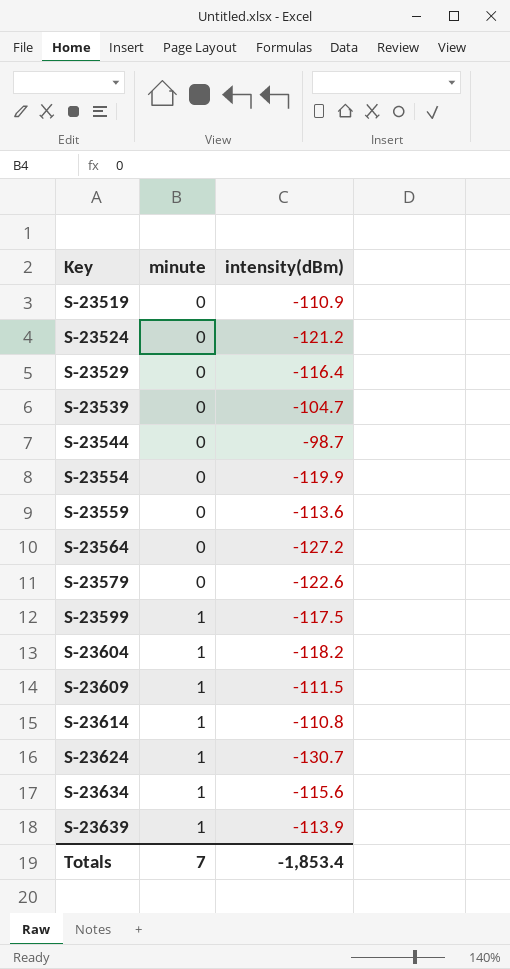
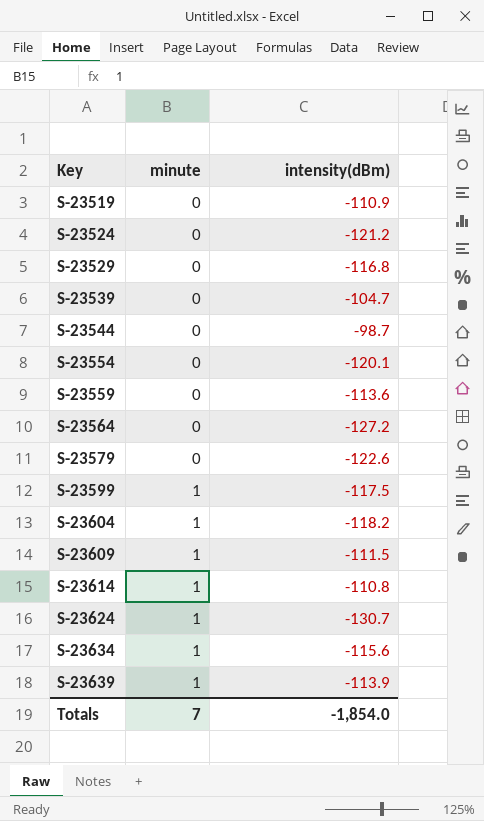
S-23529 | intensity(dBm): -116.4 -> -116.8
S-23554 | intensity(dBm): -119.9 -> -120.1
Totals | intensity(dBm): -1,853.4 -> -1,854.0

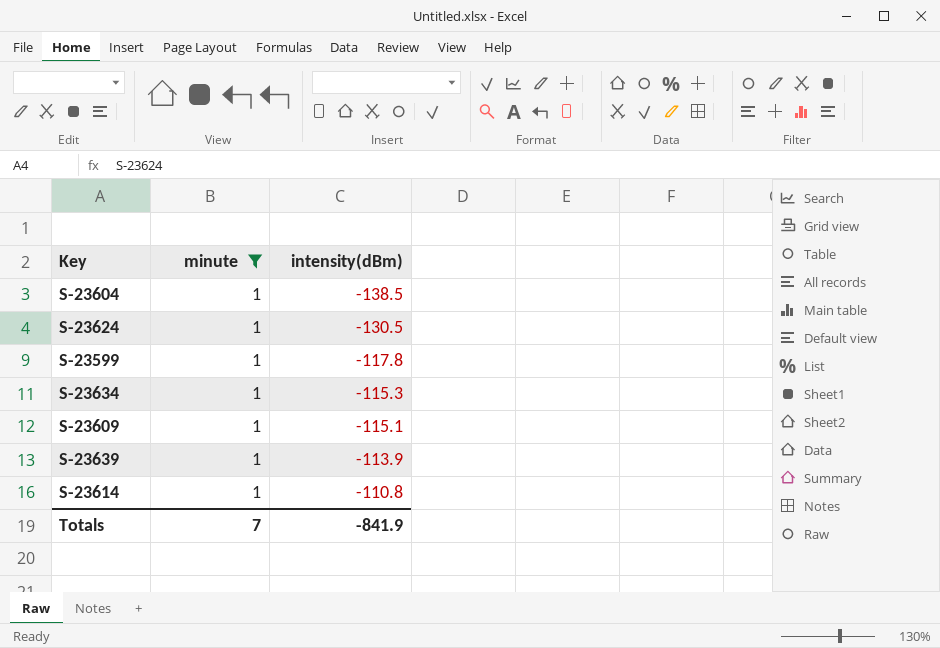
filter: none -> minute = 1
row order: Key ascending -> intensity(dBm) ascending
S-23604 | intensity(dBm): -118.2 -> -138.5
S-23624 | intensity(dBm): -130.7 -> -130.5
S-23599 | intensity(dBm): -117.5 -> -117.8
S-23634 | intensity(dBm): -115.6 -> -115.3
S-23609 | intensity(dBm): -111.5 -> -115.1
Totals | intensity(dBm): -1,854.0 -> -841.9

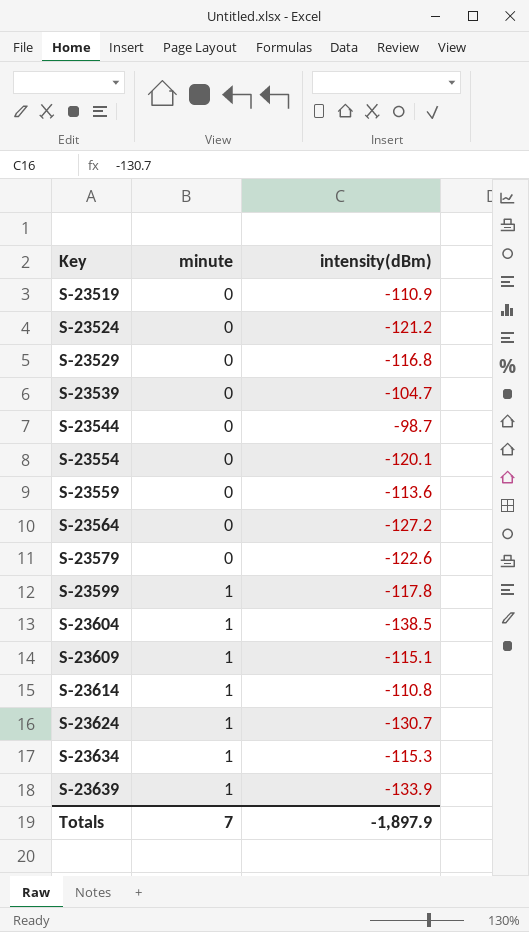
filter: minute = 1 -> none
row order: intensity(dBm) ascending -> Key ascending
S-23624 | intensity(dBm): -130.5 -> -130.7
S-23639 | intensity(dBm): -113.9 -> -133.9
Totals | intensity(dBm): -841.9 -> -1,897.9

